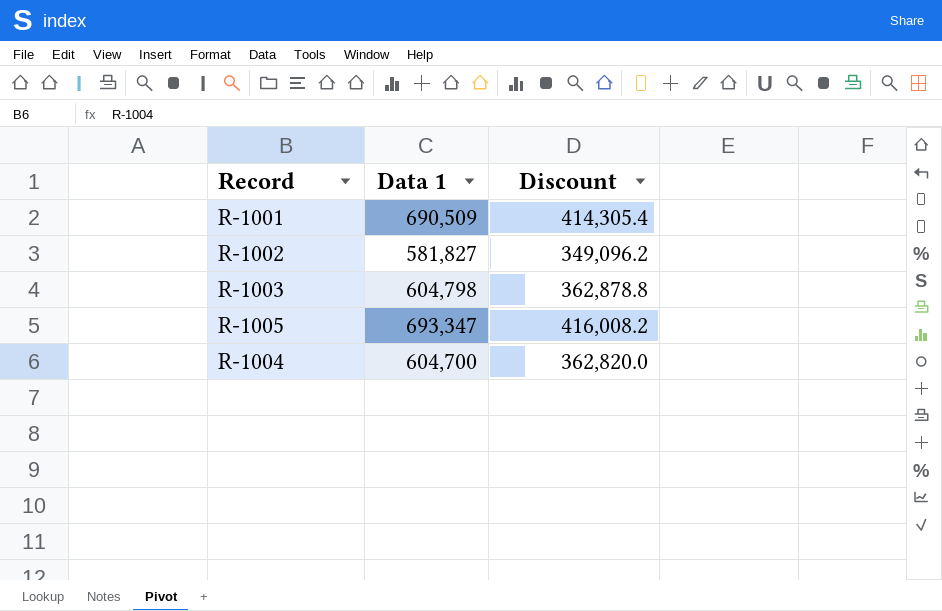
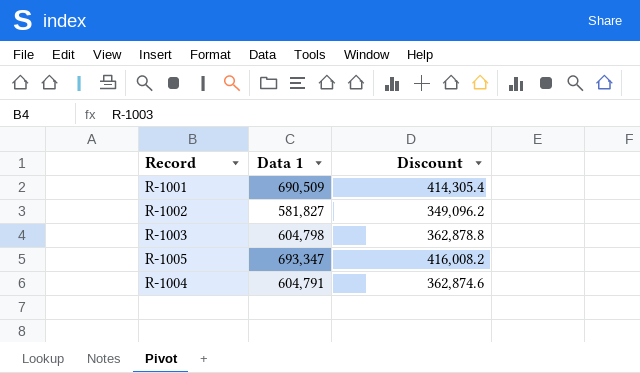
R-1004 | Data 1: 604,700 -> 604,791
R-1004 | Discount: 362,820.0 -> 362,874.6

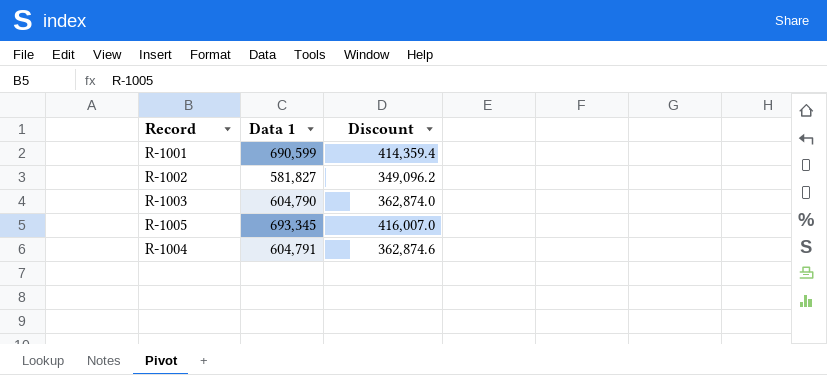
R-1001 | Data 1: 690,509 -> 690,599
R-1001 | Discount: 414,305.4 -> 414,359.4
R-1003 | Data 1: 604,798 -> 604,790
R-1003 | Discount: 362,878.8 -> 362,874.0
R-1005 | Data 1: 693,347 -> 693,345
R-1005 | Discount: 416,008.2 -> 416,007.0

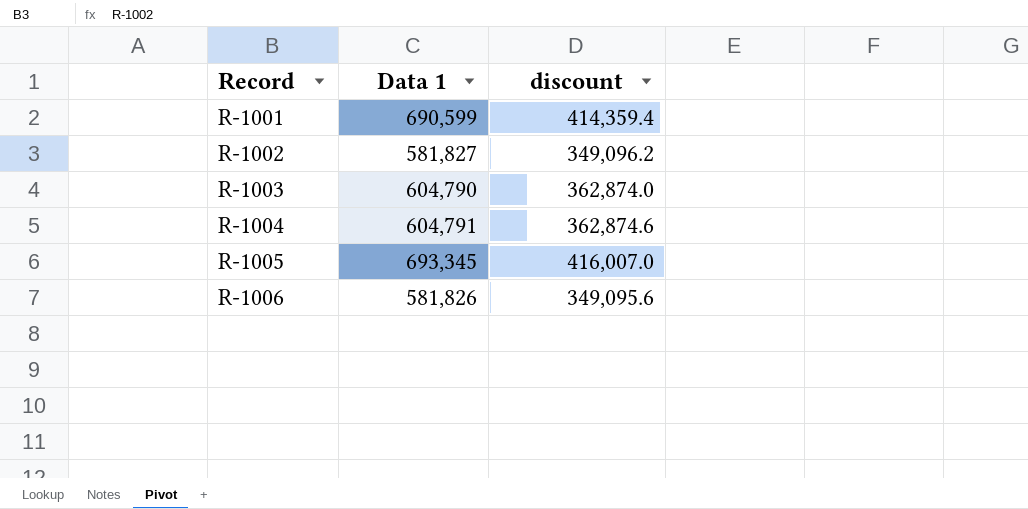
row order: none -> Record ascending
column name: Discount -> discount
row R-1006: none -> 581,826 | 349,095.6

